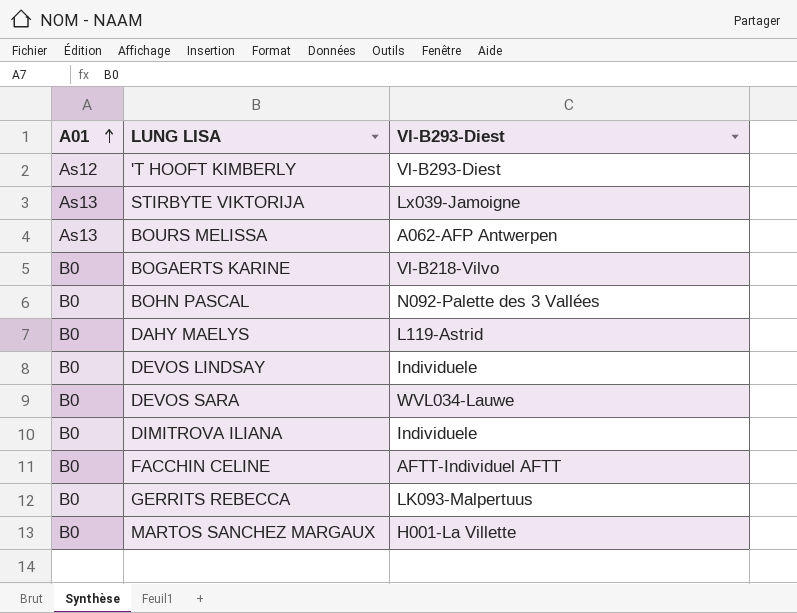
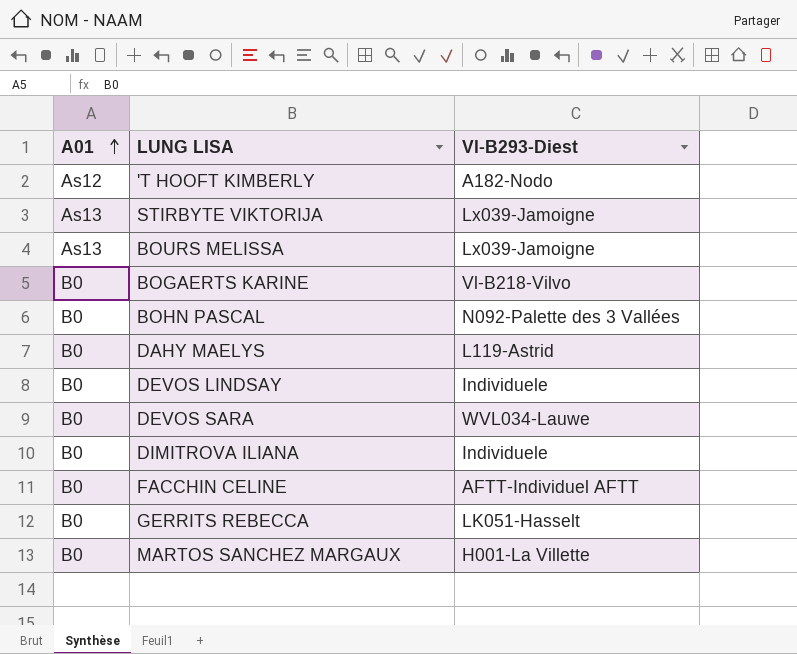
'T HOOFT KIMBERLY | Vl-B293-Diest: Vl-B293-Diest -> A182-Nodo
BOURS MELISSA | Vl-B293-Diest: A062-AFP Antwerpen -> Lx039-Jamoigne
GERRITS REBECCA | Vl-B293-Diest: LK093-Malpertuus -> LK051-Hasselt

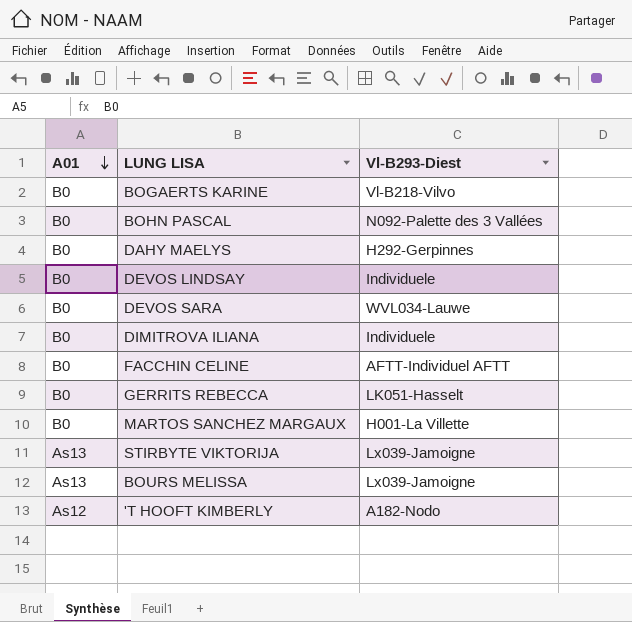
row order: A01 ascending -> A01 descending
DAHY MAELYS | Vl-B293-Diest: L119-Astrid -> H292-Gerpinnes

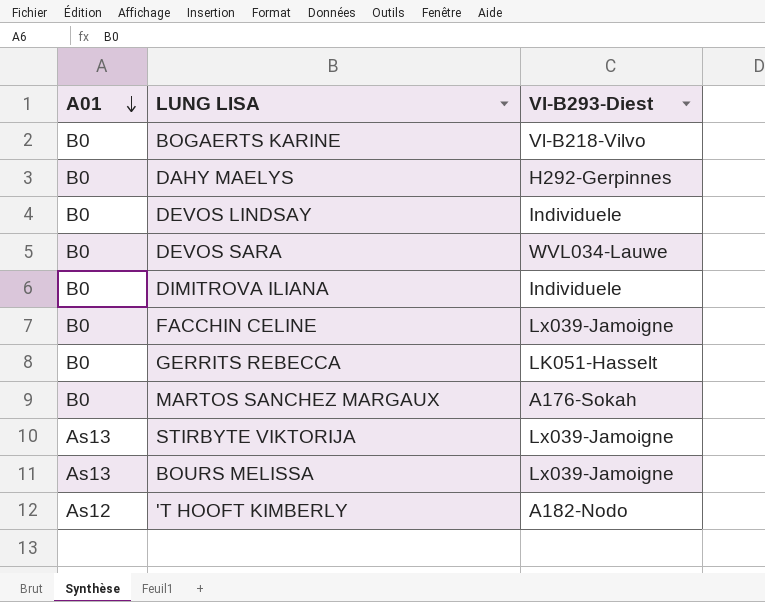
row BOHN PASCAL: B0 | N092-Palette des 3 Vallées -> none
FACCHIN CELINE | Vl-B293-Diest: AFTT-Individuel AFTT -> Lx039-Jamoigne
MARTOS SANCHEZ MARGAUX | Vl-B293-Diest: H001-La Villette -> A176-Sokah

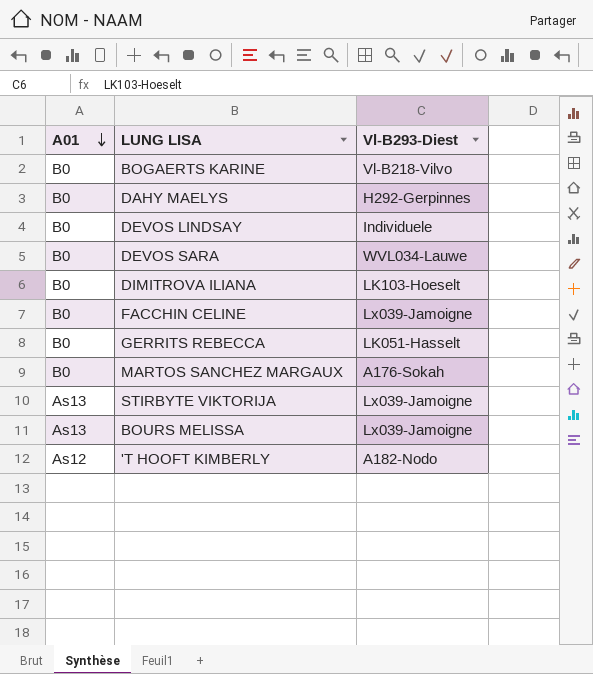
DIMITROVA ILIANA | Vl-B293-Diest: Individuele -> LK103-Hoeselt

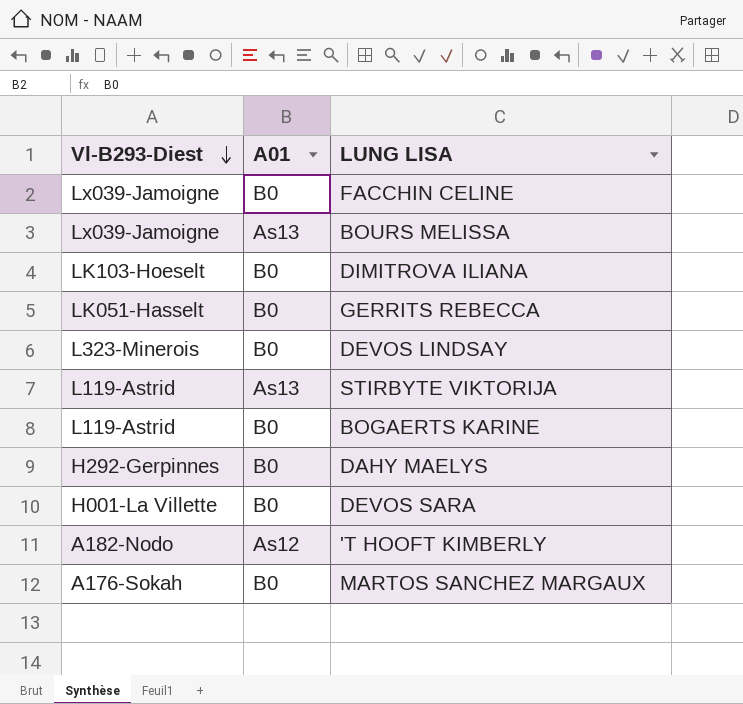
row order: A01 descending -> Vl-B293-Diest descending
column Vl-B293-Diest | position: 3 -> 1
DEVOS LINDSAY | Vl-B293-Diest: Individuele -> L323-Minerois
STIRBYTE VIKTORIJA | Vl-B293-Diest: Lx039-Jamoigne -> L119-Astrid
BOGAERTS KARINE | Vl-B293-Diest: Vl-B218-Vilvo -> L119-Astrid
DEVOS SARA | Vl-B293-Diest: WVL034-Lauwe -> H001-La Villette

